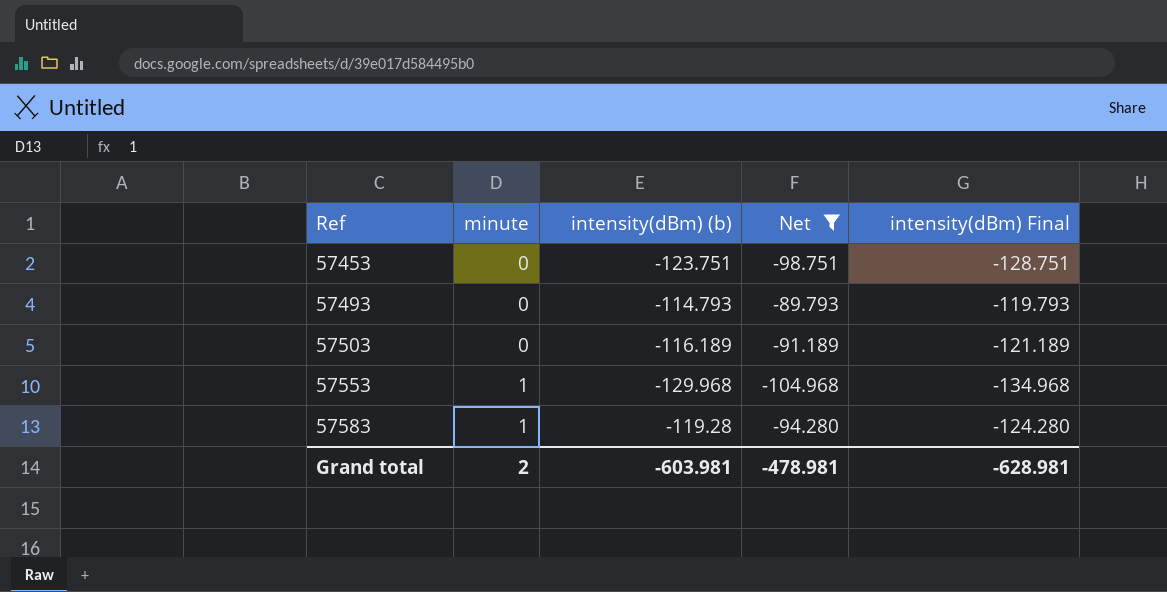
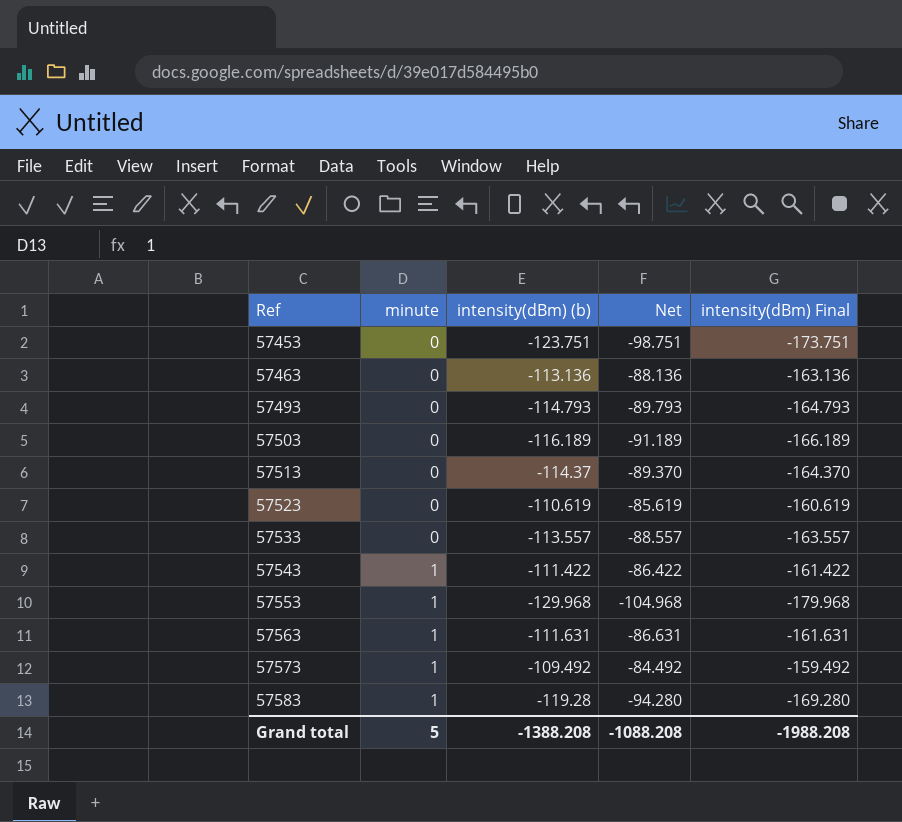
filter: Net <= -89.793 -> none
column intensity(dBm) Final | formula: [intensity(dBm) (b)] - 5 -> [intensity(dBm) (b)] - 50
Grand total | minute: 2 -> 5
Grand total | intensity(dBm) (b): -603.981 -> -1388.208
Grand total | Net: -478.981 -> -1088.208
Grand total | intensity(dBm) Final: -628.981 -> -1988.208

